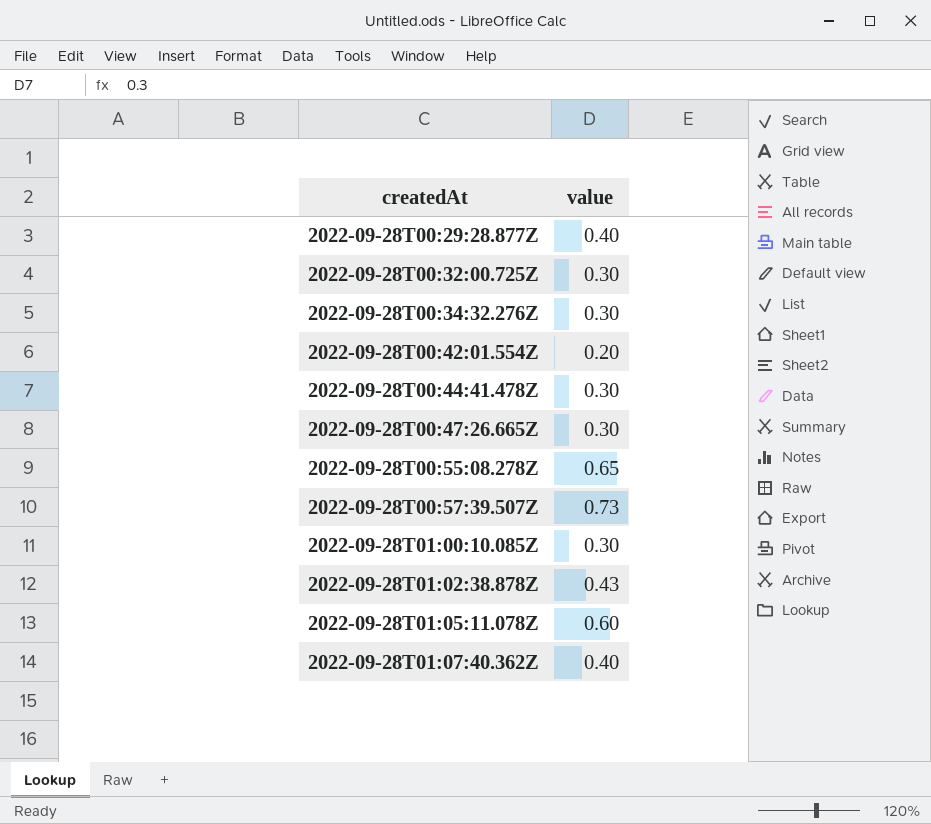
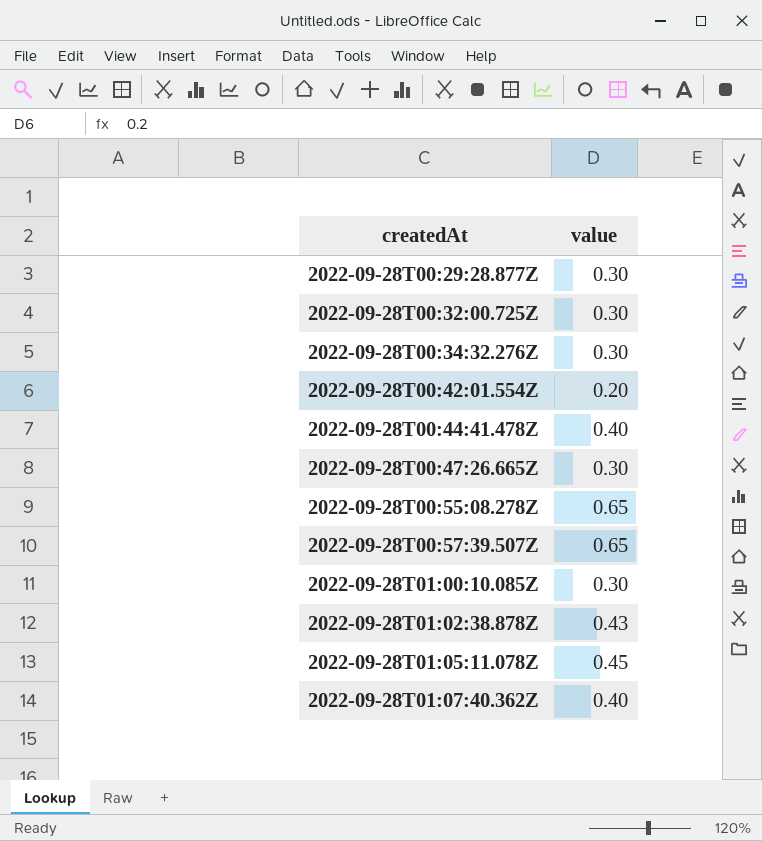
2022-09-28T00:29:28.877Z | value: 0.40 -> 0.30
2022-09-28T00:44:41.478Z | value: 0.30 -> 0.40
2022-09-28T00:57:39.507Z | value: 0.73 -> 0.65
2022-09-28T01:05:11.078Z | value: 0.60 -> 0.45

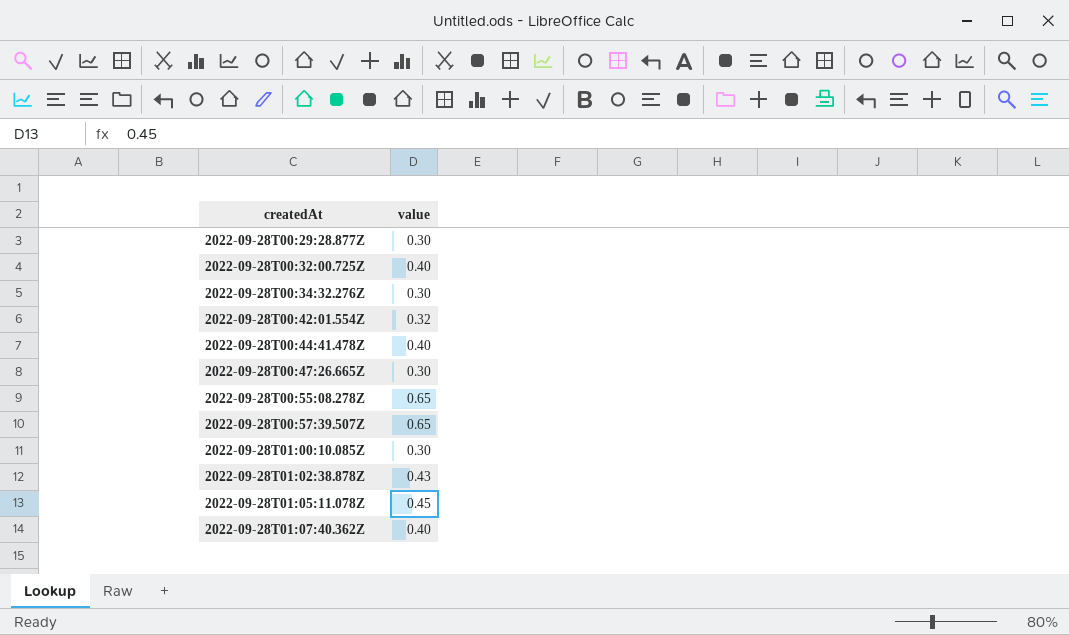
2022-09-28T00:32:00.725Z | value: 0.30 -> 0.40
2022-09-28T00:42:01.554Z | value: 0.20 -> 0.32

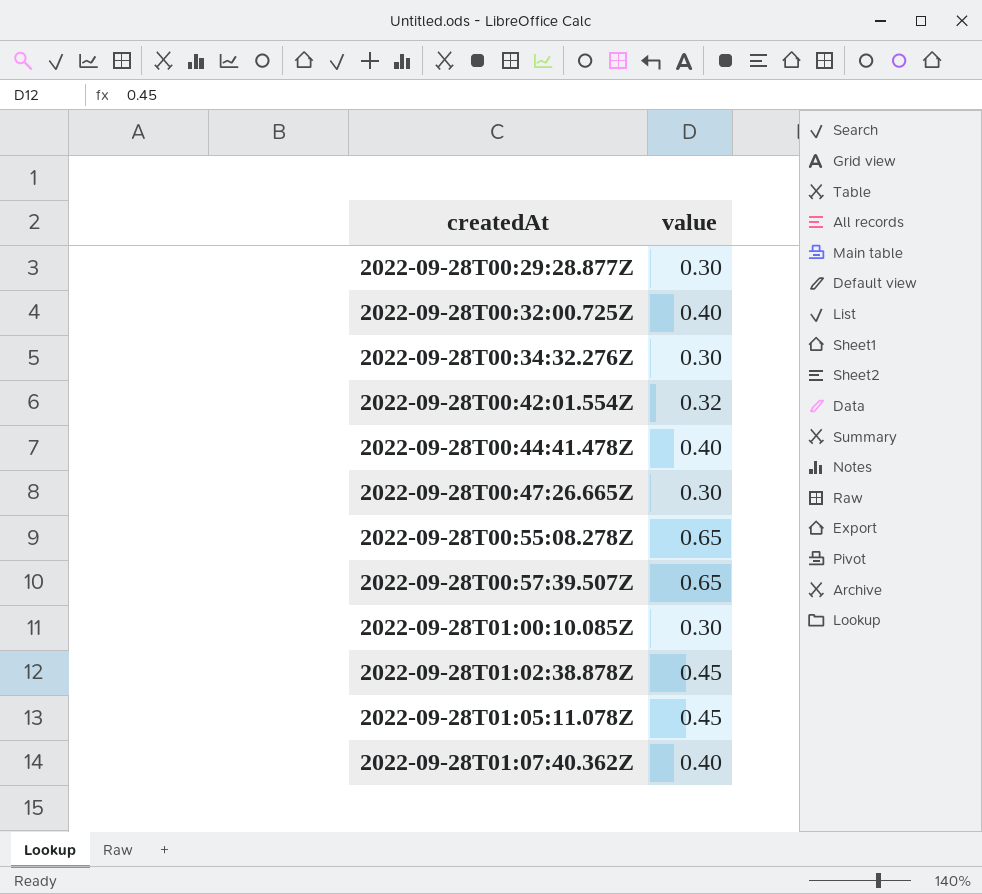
2022-09-28T01:02:38.878Z | value: 0.43 -> 0.45

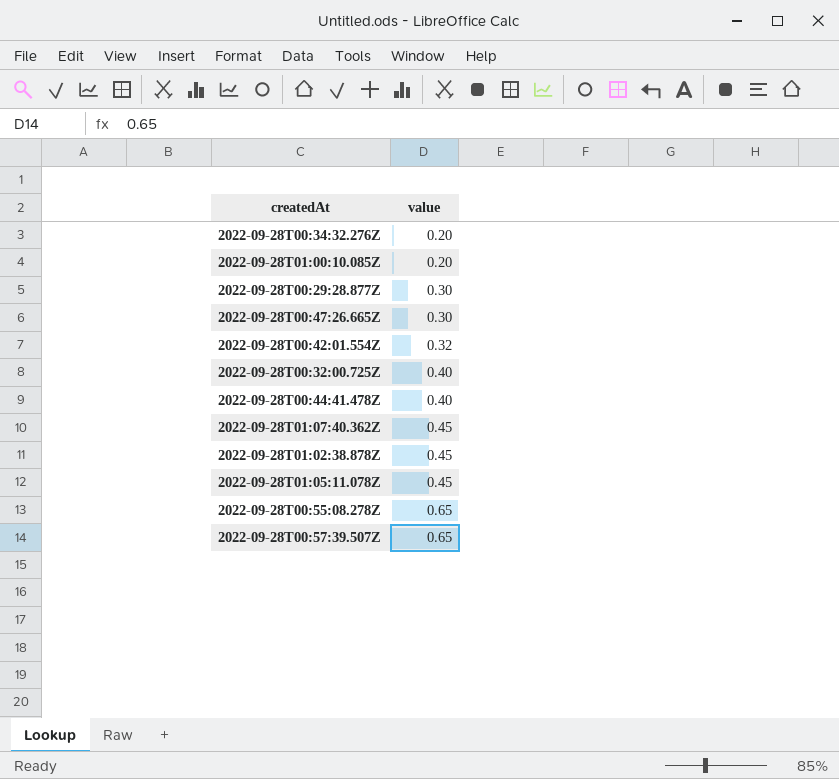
row order: createdAt ascending -> value ascending
2022-09-28T00:34:32.276Z | value: 0.30 -> 0.20
2022-09-28T01:00:10.085Z | value: 0.30 -> 0.20
2022-09-28T01:07:40.362Z | value: 0.40 -> 0.45

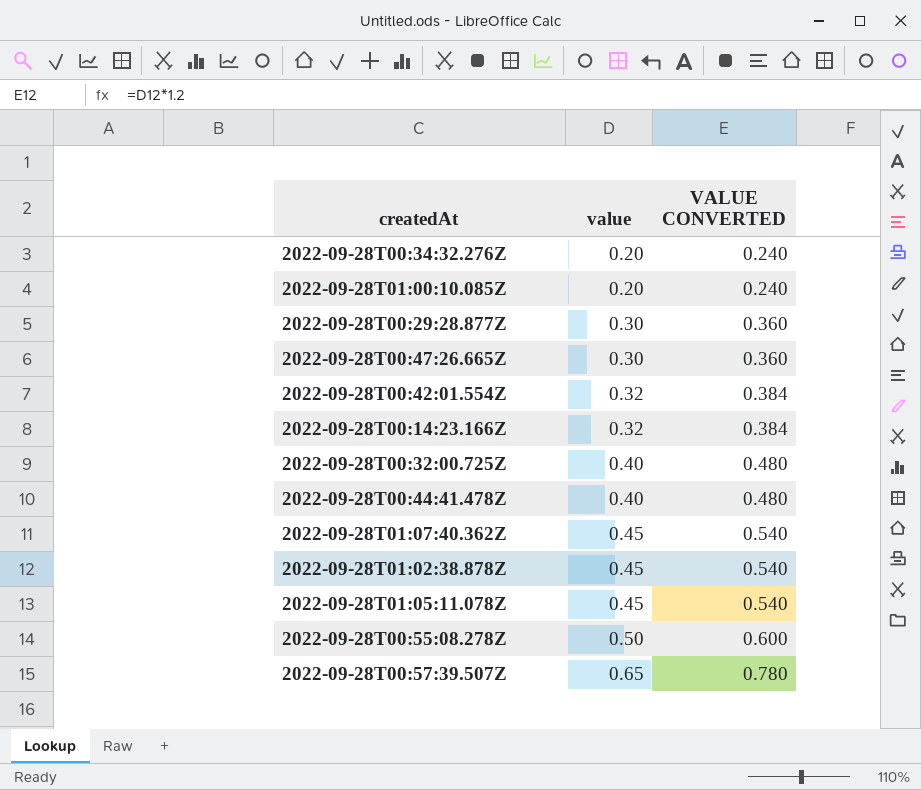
column VALUE CONVERTED | formula: none -> [value] * 1.2
row 2022-09-28T00:14:23.166Z: none -> 0.32 | 0.384
2022-09-28T00:55:08.278Z | value: 0.65 -> 0.50

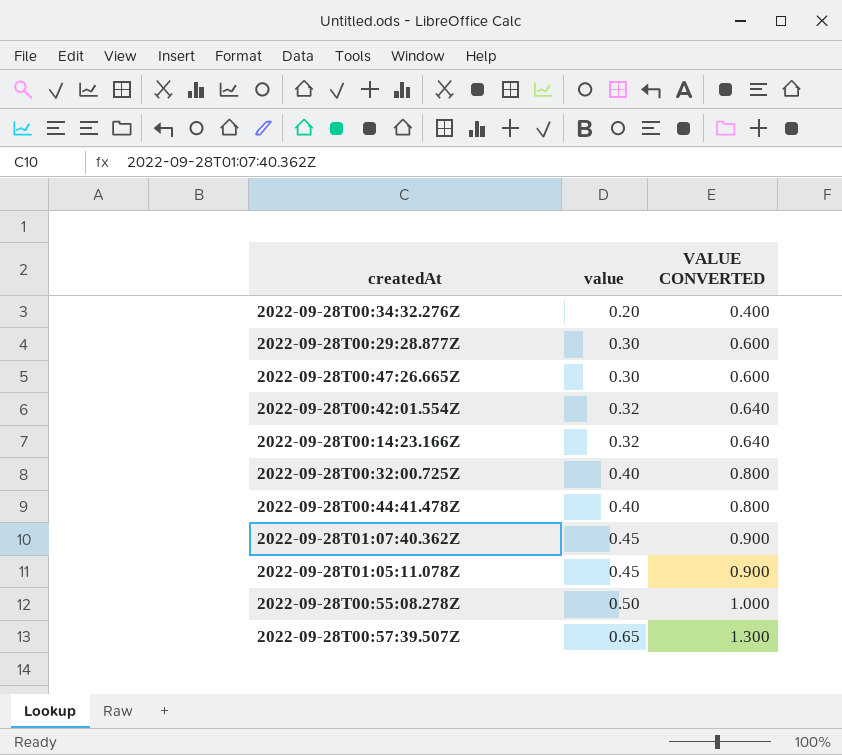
column VALUE CONVERTED | formula: [value] * 1.2 -> [value] * 2
row 2022-09-28T01:00:10.085Z: 0.20 | 0.240 -> none
row 2022-09-28T01:02:38.878Z: 0.45 | 0.540 -> none

